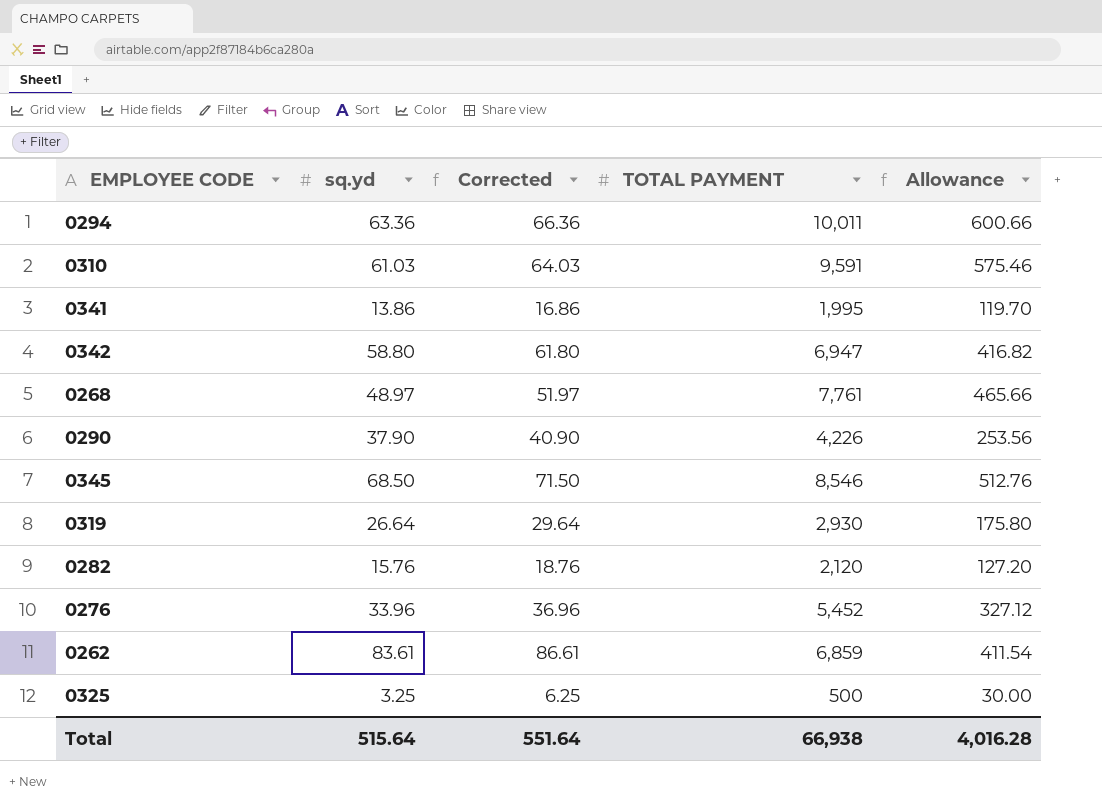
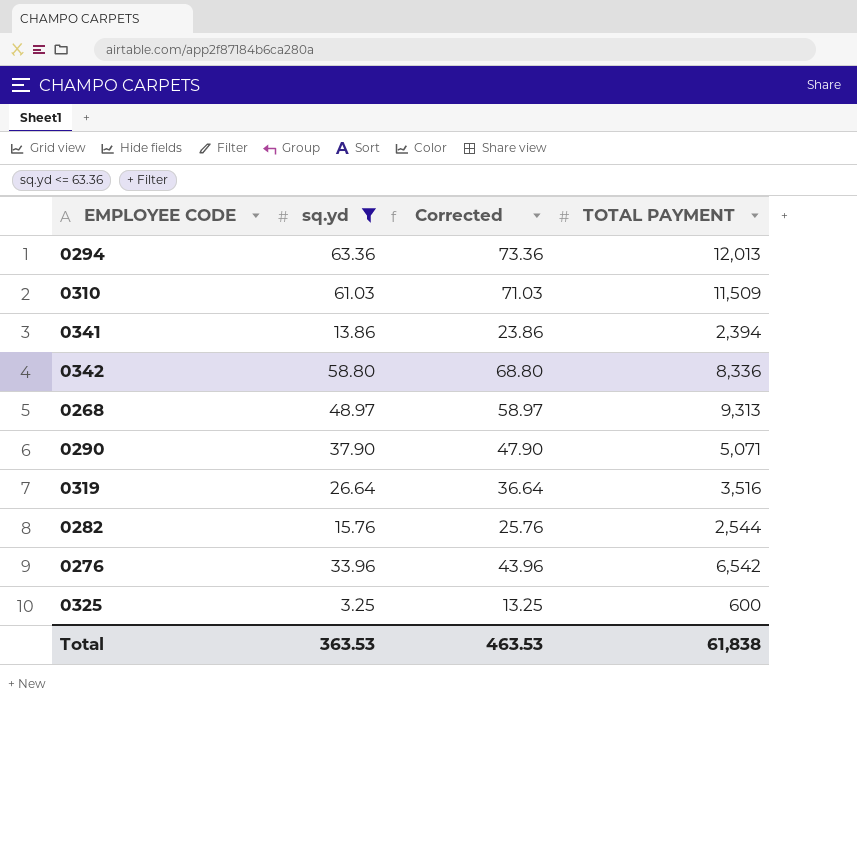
filter: none -> sq.yd <= 63.36
column Allowance | formula: [TOTAL PAYMENT] * 0.06 -> none
column Corrected | formula: [sq.yd] + 3 -> [sq.yd] + 10
0294 | TOTAL PAYMENT: 10,011 -> 12,013
0310 | TOTAL PAYMENT: 9,591 -> 11,509
0341 | TOTAL PAYMENT: 1,995 -> 2,394
0342 | TOTAL PAYMENT: 6,947 -> 8,336
0268 | TOTAL PAYMENT: 7,761 -> 9,313
0290 | TOTAL PAYMENT: 4,226 -> 5,071
0319 | TOTAL PAYMENT: 2,930 -> 3,516
0282 | TOTAL PAYMENT: 2,120 -> 2,544
0276 | TOTAL PAYMENT: 5,452 -> 6,542
0325 | TOTAL PAYMENT: 500 -> 600
Total | sq.yd: 515.64 -> 363.53
Total | Corrected: 551.64 -> 463.53
Total | TOTAL PAYMENT: 66,938 -> 61,838

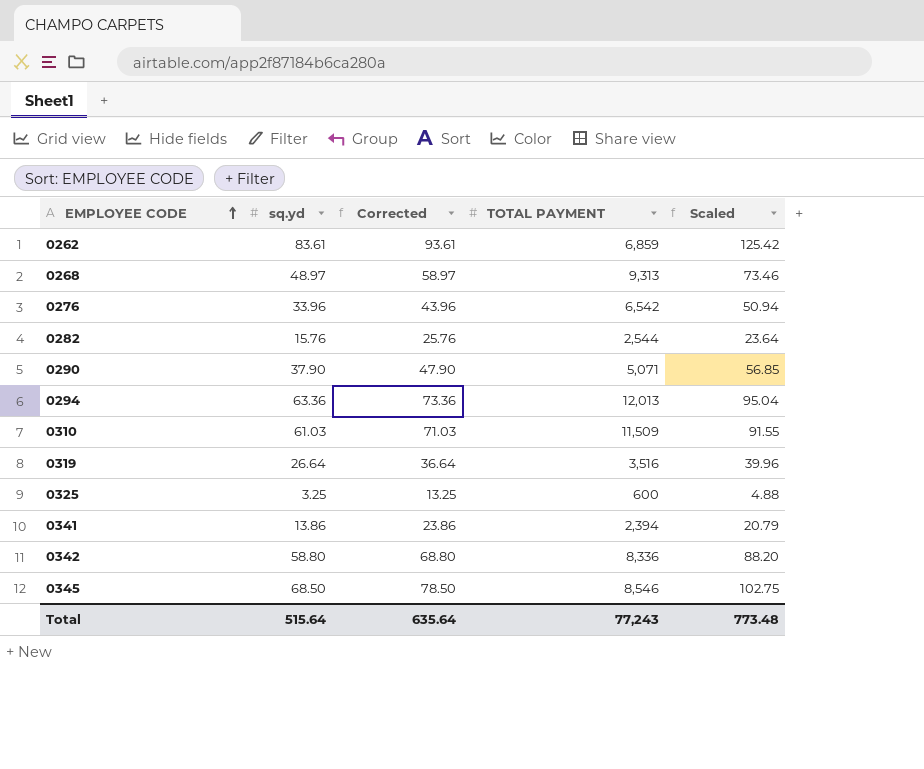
filter: sq.yd <= 63.36 -> none
row order: none -> EMPLOYEE CODE ascending
column Scaled | formula: none -> [sq.yd] * 1.5
Total | sq.yd: 363.53 -> 515.64
Total | Corrected: 463.53 -> 635.64
Total | TOTAL PAYMENT: 61,838 -> 77,243

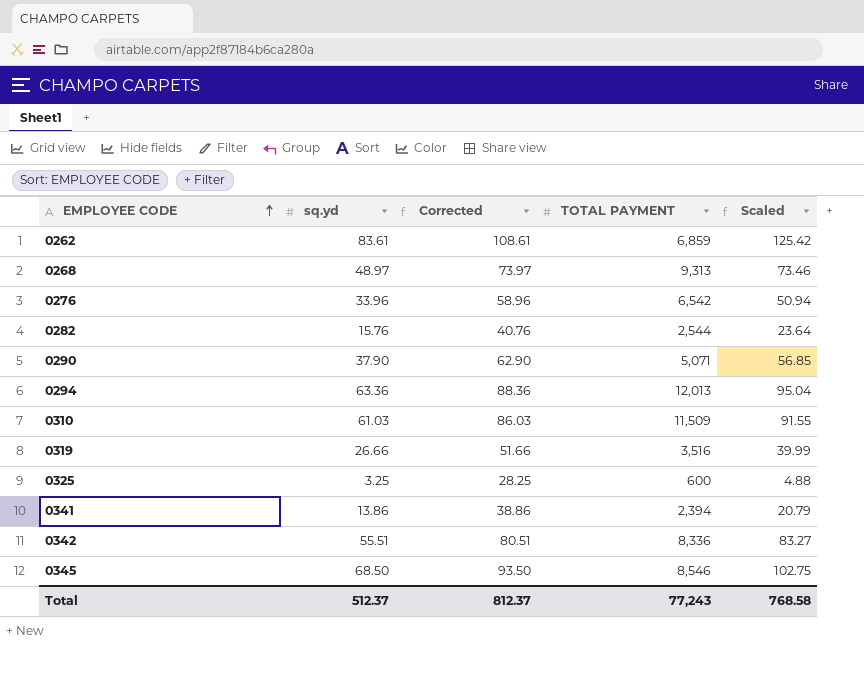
column Corrected | formula: [sq.yd] + 10 -> [sq.yd] + 25
0319 | sq.yd: 26.64 -> 26.66
0319 | Scaled: 39.96 -> 39.99
0342 | sq.yd: 58.80 -> 55.51
0342 | Scaled: 88.20 -> 83.27
Total | sq.yd: 515.64 -> 512.37
Total | Corrected: 635.64 -> 812.37
Total | Scaled: 773.48 -> 768.58

